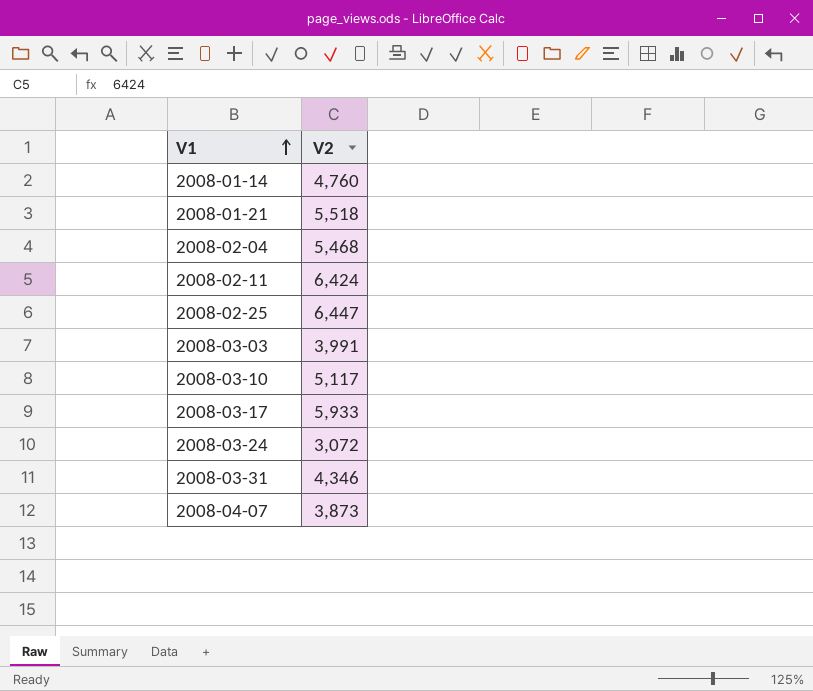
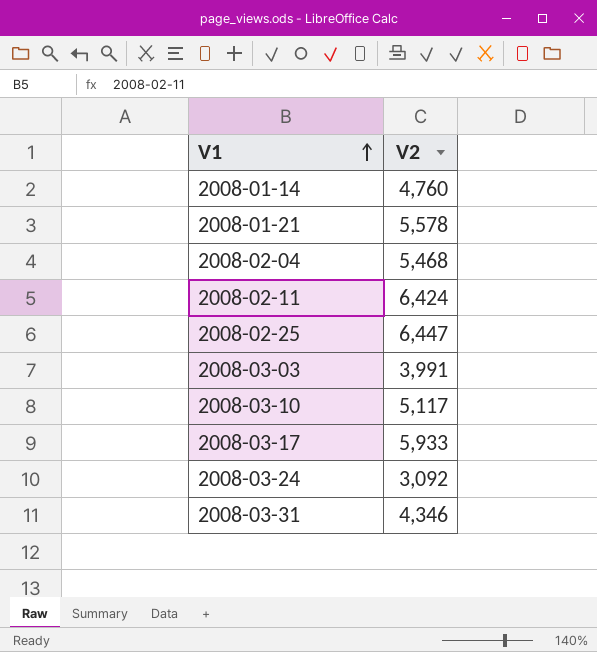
row 2008-04-07: 3,873 -> none
2008-01-21 | V2: 5,518 -> 5,578
2008-03-24 | V2: 3,072 -> 3,092

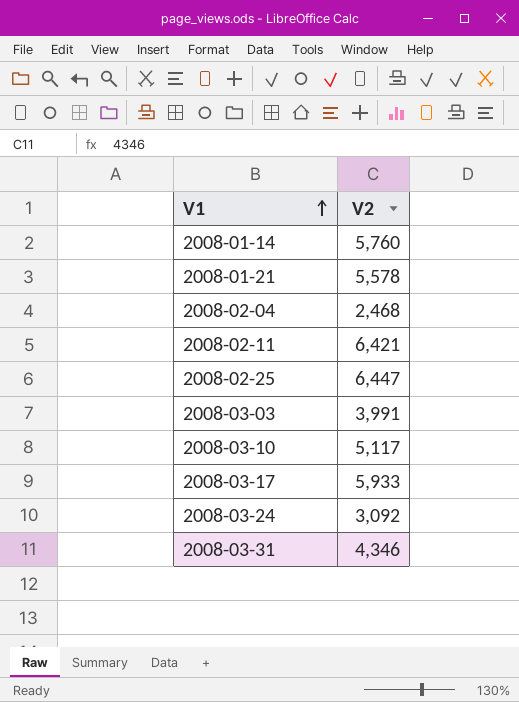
2008-01-14 | V2: 4,760 -> 5,760
2008-02-04 | V2: 5,468 -> 2,468
2008-02-11 | V2: 6,424 -> 6,421

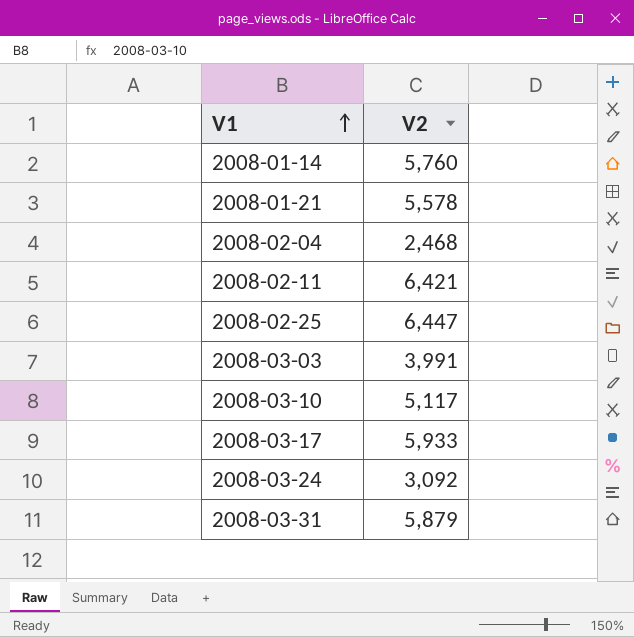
2008-03-31 | V2: 4,346 -> 5,879

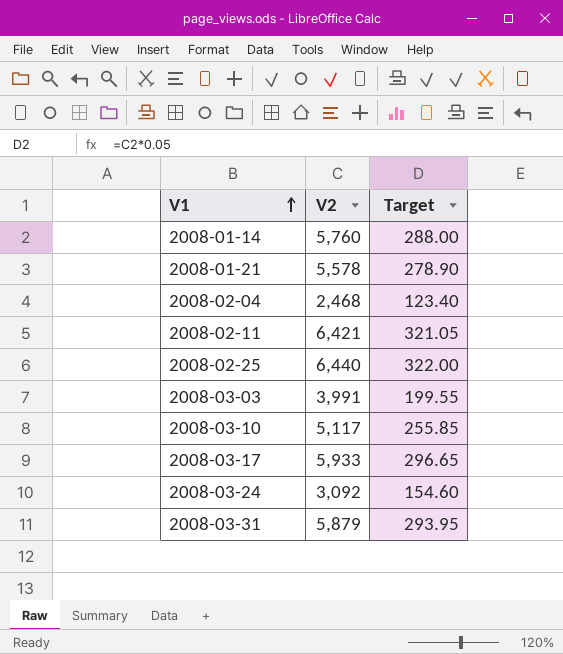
column Target | formula: none -> [V2] * 0.05
2008-02-25 | V2: 6,447 -> 6,440

